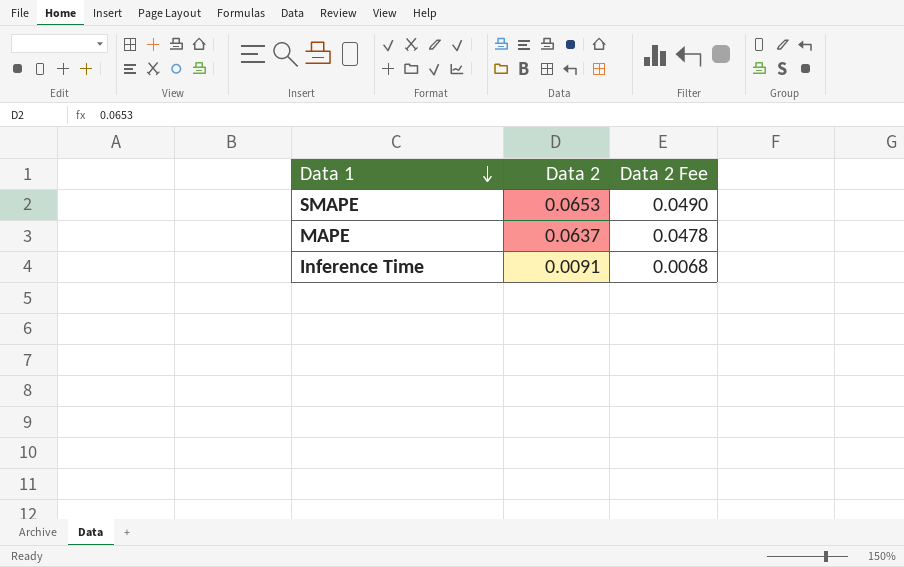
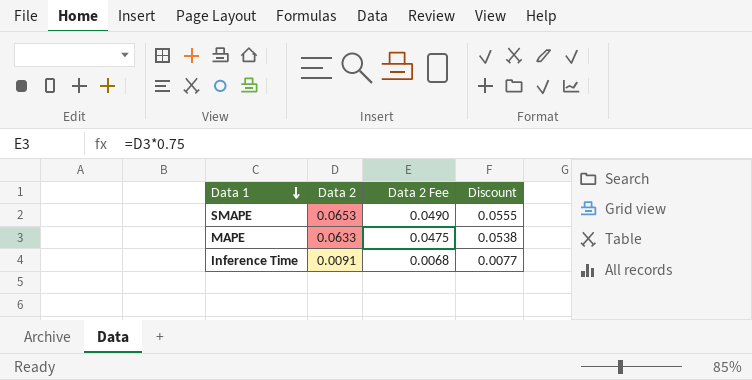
column Discount | formula: none -> [Data 2] * 0.85
MAPE | Data 2: 0.0637 -> 0.0633
MAPE | Data 2 Fee: 0.0478 -> 0.0475

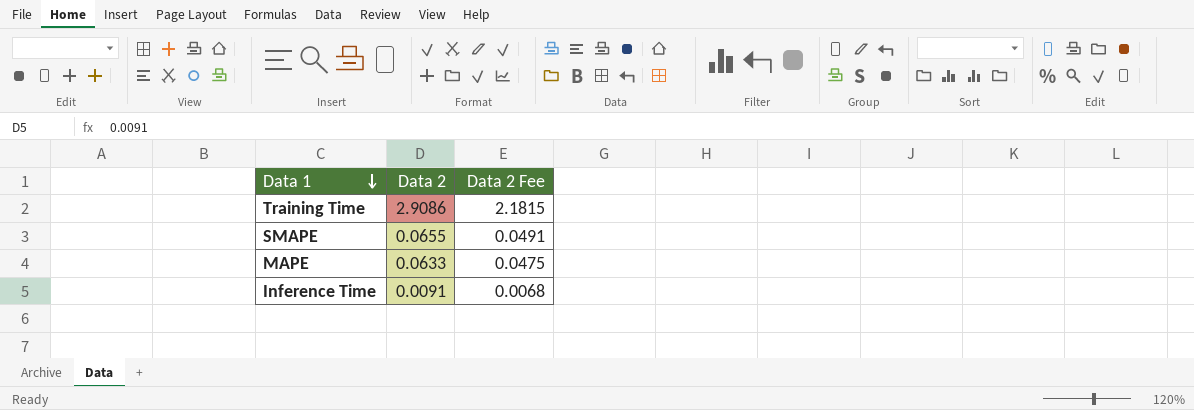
column Discount | formula: [Data 2] * 0.85 -> none
row Training Time: none -> 2.9086 | 2.1815
SMAPE | Data 2: 0.0653 -> 0.0655
SMAPE | Data 2 Fee: 0.0490 -> 0.0491

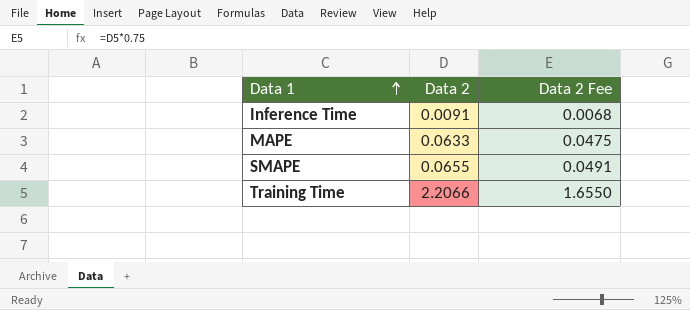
row order: Data 1 descending -> Data 1 ascending
Training Time | Data 2: 2.9086 -> 2.2066
Training Time | Data 2 Fee: 2.1815 -> 1.6550

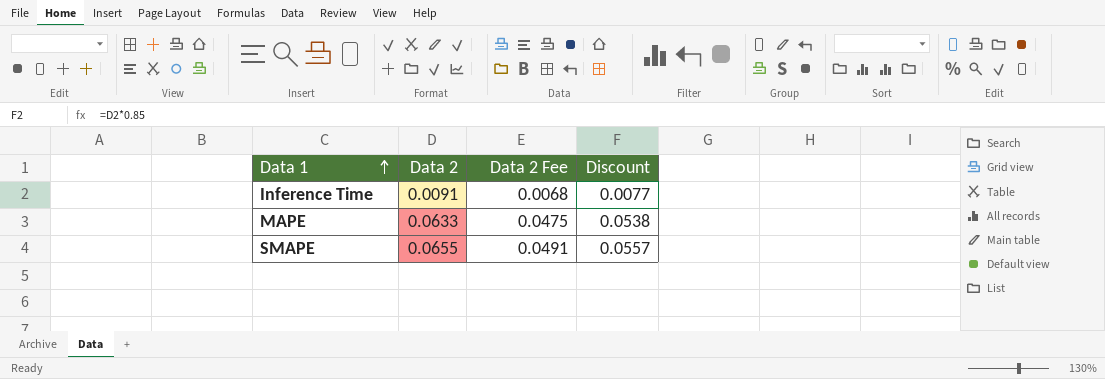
column Discount | formula: none -> [Data 2] * 0.85
row Training Time: 2.2066 | 1.6550 -> none

